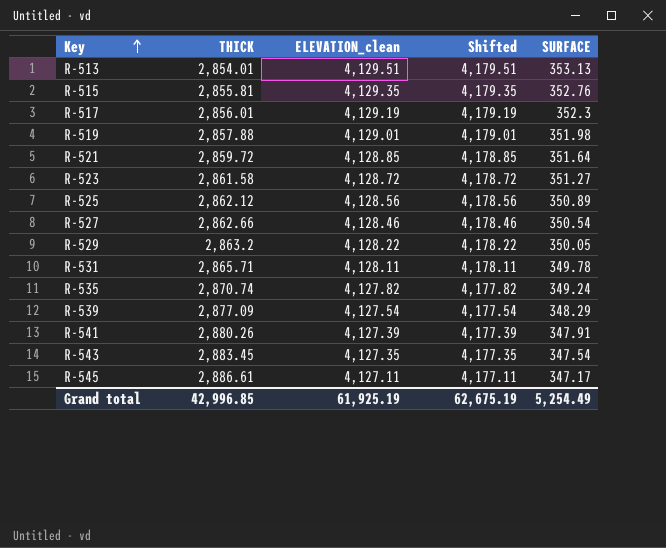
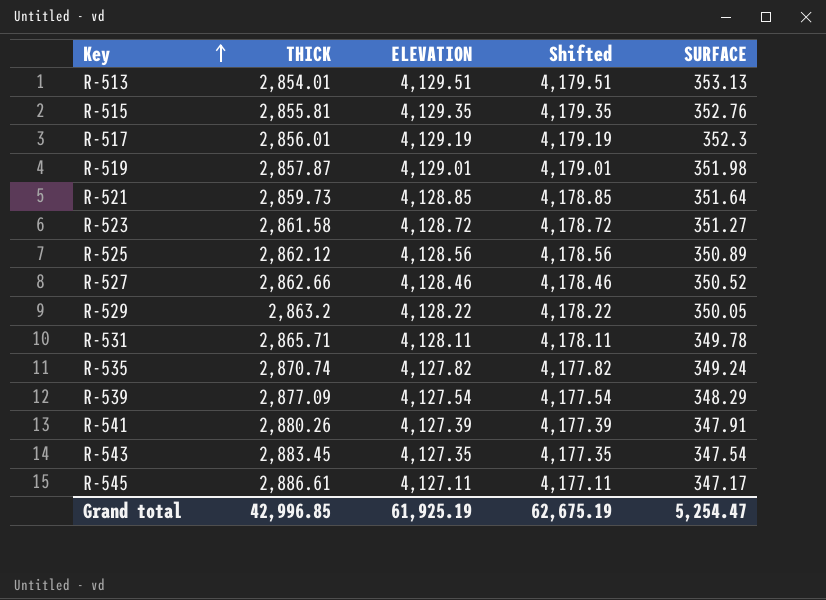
column name: ELEVATION_clean -> ELEVATION
R-519 | THICK: 2,857.88 -> 2,857.87
R-521 | THICK: 2,859.72 -> 2,859.73
R-527 | SURFACE: 350.54 -> 350.52
Grand total | SURFACE: 5,254.49 -> 5,254.47

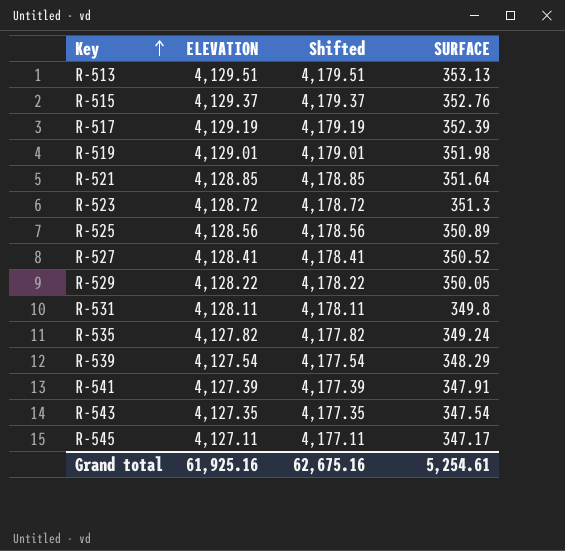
column THICK | position: 2 -> none
R-515 | ELEVATION: 4,129.35 -> 4,129.37
R-515 | Shifted: 4,179.35 -> 4,179.37
R-517 | SURFACE: 352.3 -> 352.39
R-523 | SURFACE: 351.27 -> 351.3
R-527 | ELEVATION: 4,128.46 -> 4,128.41
R-527 | Shifted: 4,178.46 -> 4,178.41
R-531 | SURFACE: 349.78 -> 349.8
Grand total | ELEVATION: 61,925.19 -> 61,925.16
Grand total | Shifted: 62,675.19 -> 62,675.16
Grand total | SURFACE: 5,254.47 -> 5,254.61

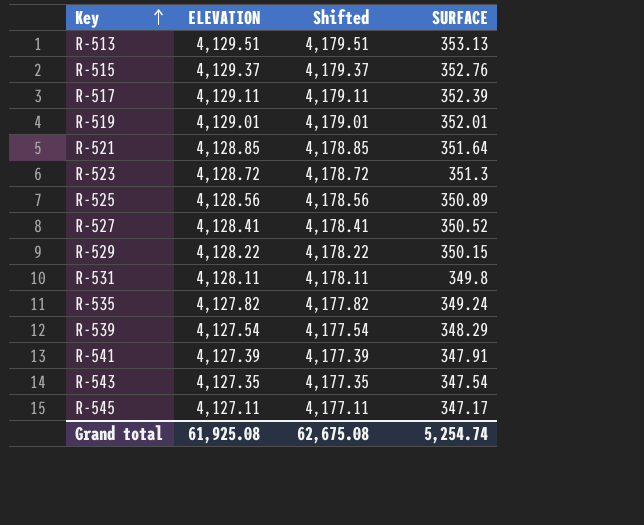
R-517 | ELEVATION: 4,129.19 -> 4,129.11
R-517 | Shifted: 4,179.19 -> 4,179.11
R-519 | SURFACE: 351.98 -> 352.01
R-529 | SURFACE: 350.05 -> 350.15
Grand total | ELEVATION: 61,925.16 -> 61,925.08
Grand total | Shifted: 62,675.16 -> 62,675.08
Grand total | SURFACE: 5,254.61 -> 5,254.74

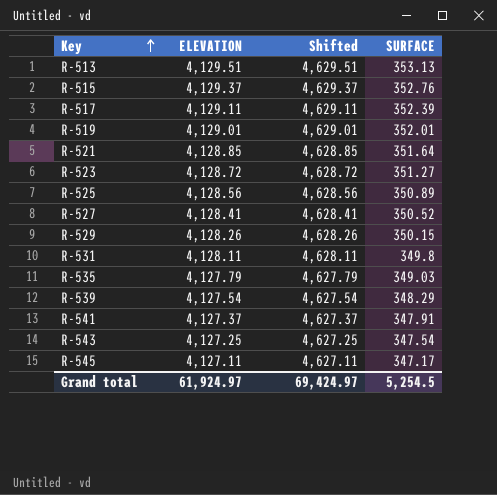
column Shifted | formula: [ELEVATION] + 50 -> [ELEVATION] + 500
R-523 | SURFACE: 351.3 -> 351.27
R-529 | ELEVATION: 4,128.22 -> 4,128.26
R-535 | ELEVATION: 4,127.82 -> 4,127.79
R-535 | SURFACE: 349.24 -> 349.03
R-541 | ELEVATION: 4,127.39 -> 4,127.37
R-543 | ELEVATION: 4,127.35 -> 4,127.25
Grand total | ELEVATION: 61,925.08 -> 61,924.97
Grand total | Shifted: 62,675.08 -> 69,424.97
Grand total | SURFACE: 5,254.74 -> 5,254.5

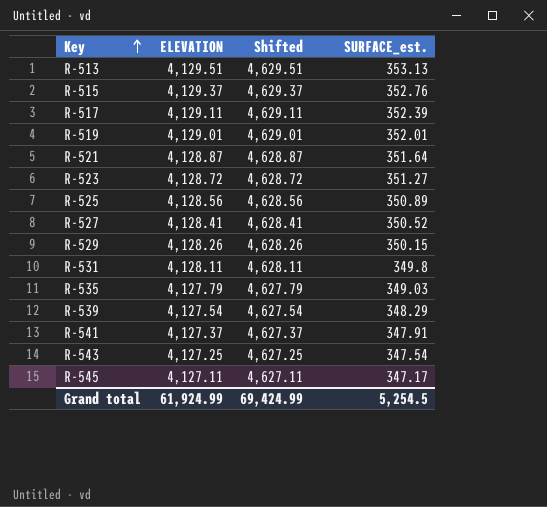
column name: SURFACE -> SURFACE_est.
R-521 | ELEVATION: 4,128.85 -> 4,128.87
R-521 | Shifted: 4,628.85 -> 4,628.87
Grand total | ELEVATION: 61,924.97 -> 61,924.99
Grand total | Shifted: 69,424.97 -> 69,424.99

